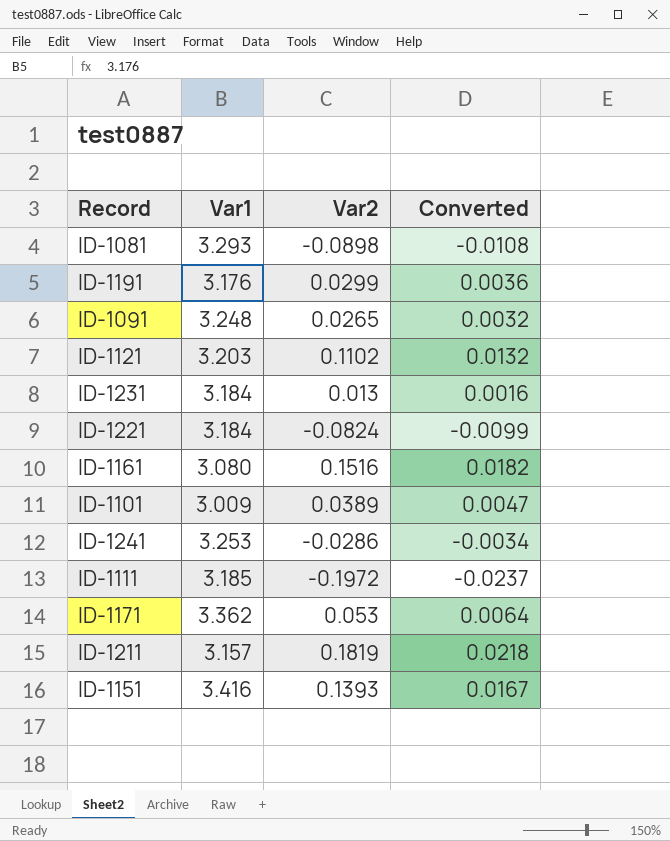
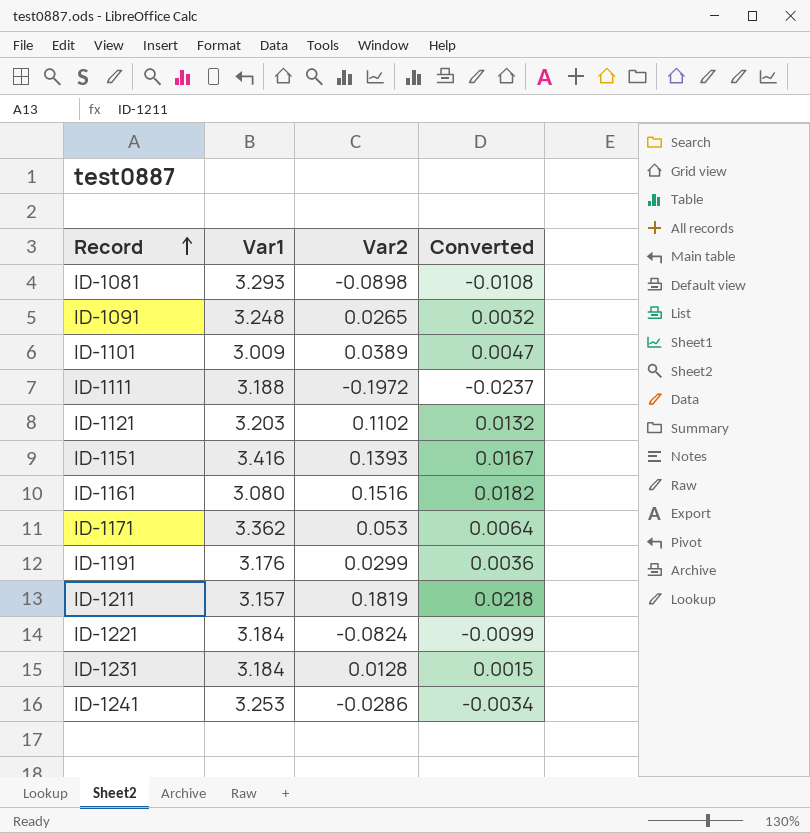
row order: none -> Record ascending
ID-1111 | Var1: 3.185 -> 3.188
ID-1231 | Var2: 0.013 -> 0.0128
ID-1231 | Converted: 0.0016 -> 0.0015

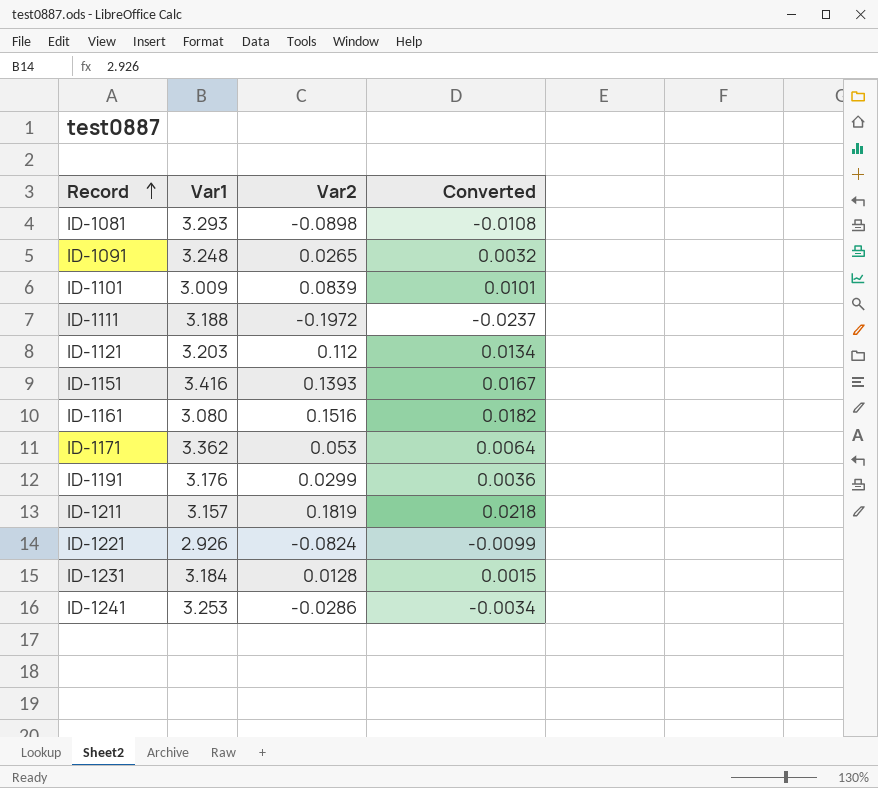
ID-1101 | Var2: 0.0389 -> 0.0839
ID-1101 | Converted: 0.0047 -> 0.0101
ID-1121 | Var2: 0.1102 -> 0.112
ID-1121 | Converted: 0.0132 -> 0.0134
ID-1221 | Var1: 3.184 -> 2.926

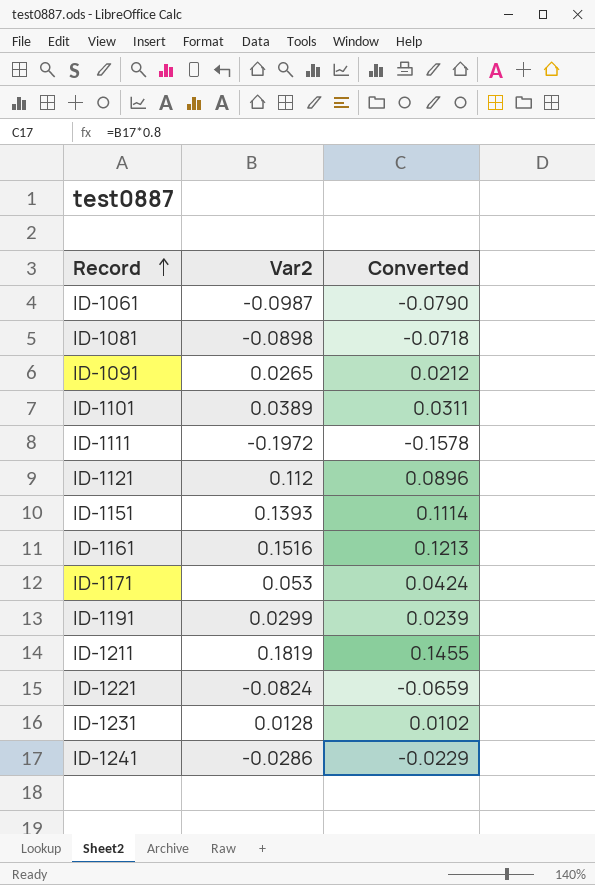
column Var1 | position: 2 -> none
column Converted | formula: [Var2] * 0.12 -> [Var2] * 0.8
row ID-1061: none -> -0.0987 | -0.0790
ID-1101 | Var2: 0.0839 -> 0.0389

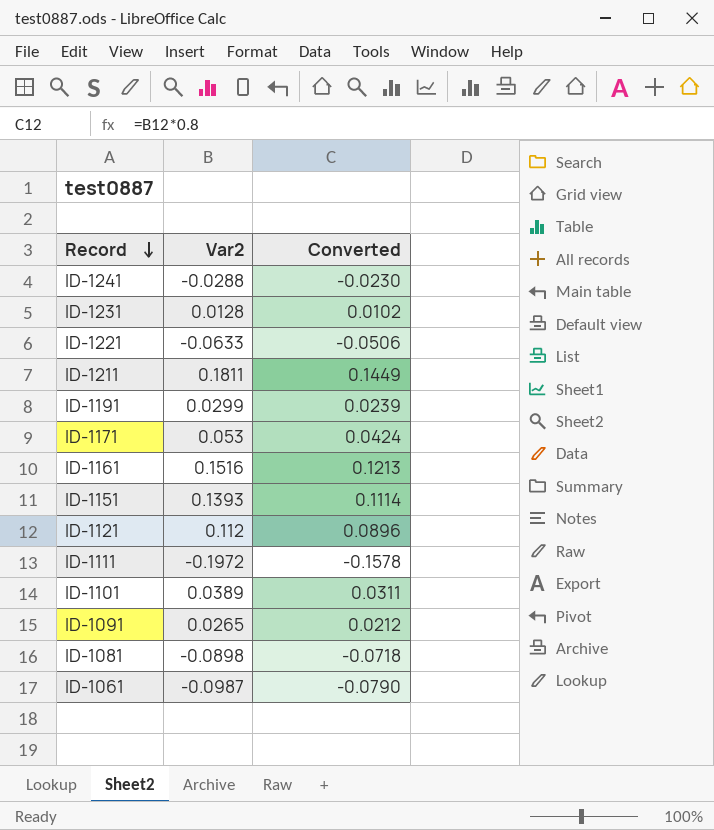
row order: Record ascending -> Record descending
ID-1241 | Var2: -0.0286 -> -0.0288
ID-1241 | Converted: -0.0229 -> -0.0230
ID-1221 | Var2: -0.0824 -> -0.0633
ID-1221 | Converted: -0.0659 -> -0.0506
ID-1211 | Var2: 0.1819 -> 0.1811
ID-1211 | Converted: 0.1455 -> 0.1449

